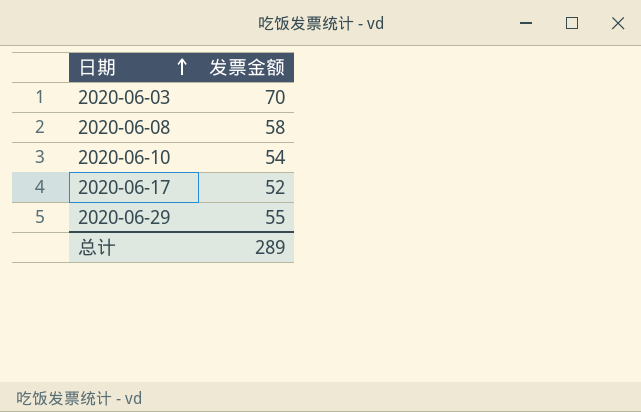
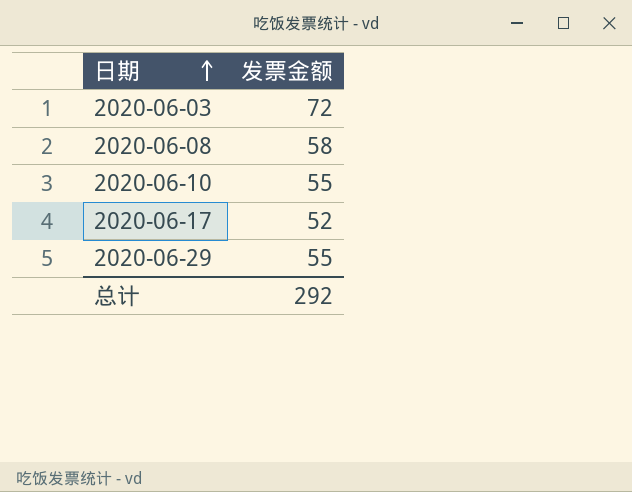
2020-06-03 | 发票金额: 70 -> 72
2020-06-10 | 发票金额: 54 -> 55
总计 | 发票金额: 289 -> 292

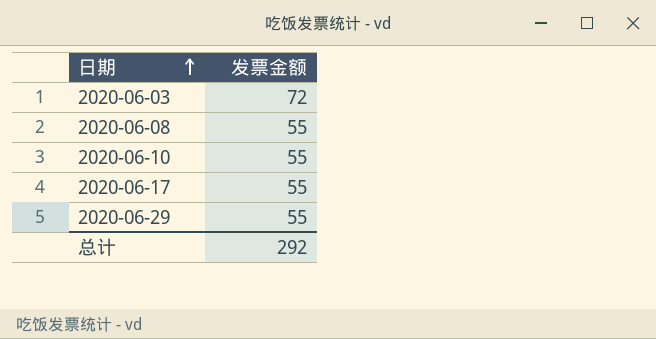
2020-06-08 | 发票金额: 58 -> 55
2020-06-17 | 发票金额: 52 -> 55

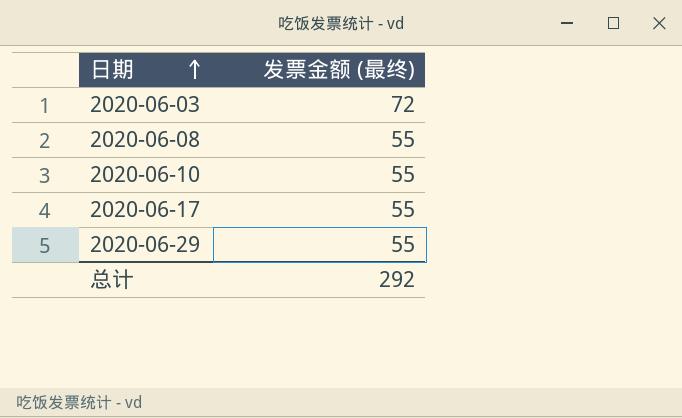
column name: 发票金额 -> 发票金额 (最终)

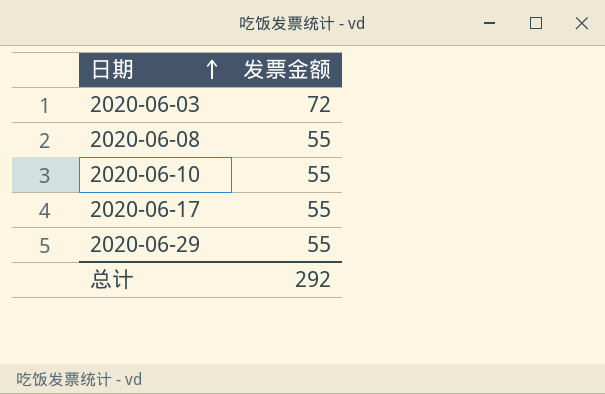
column name: 发票金额 (最终) -> 发票金额

